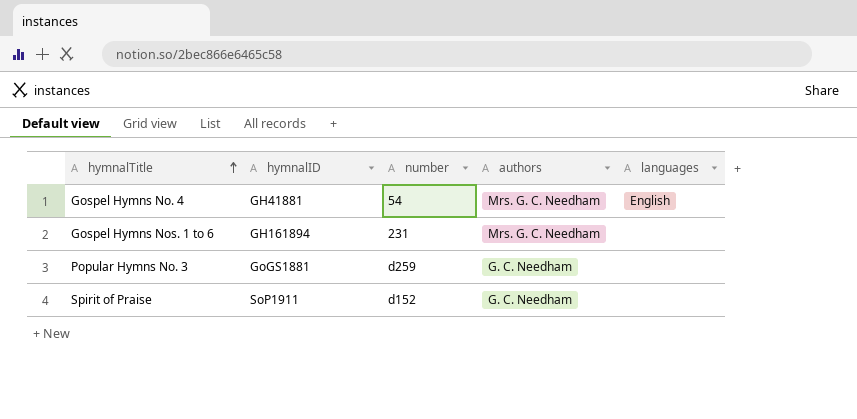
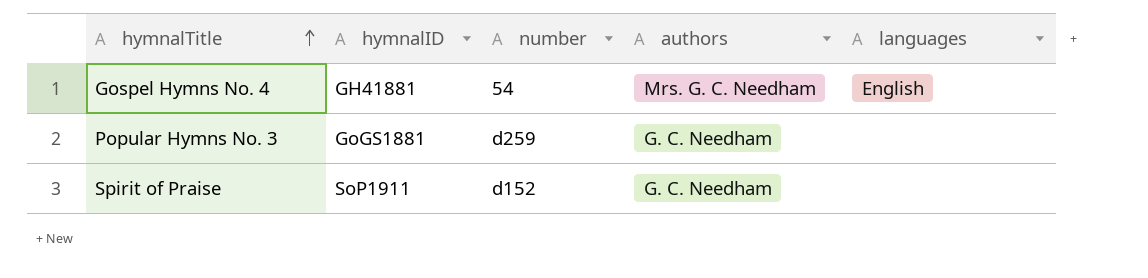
row Gospel Hymns Nos. 1 to 6: GH161894 | 231 | Mrs. G. C. Needham | none -> none

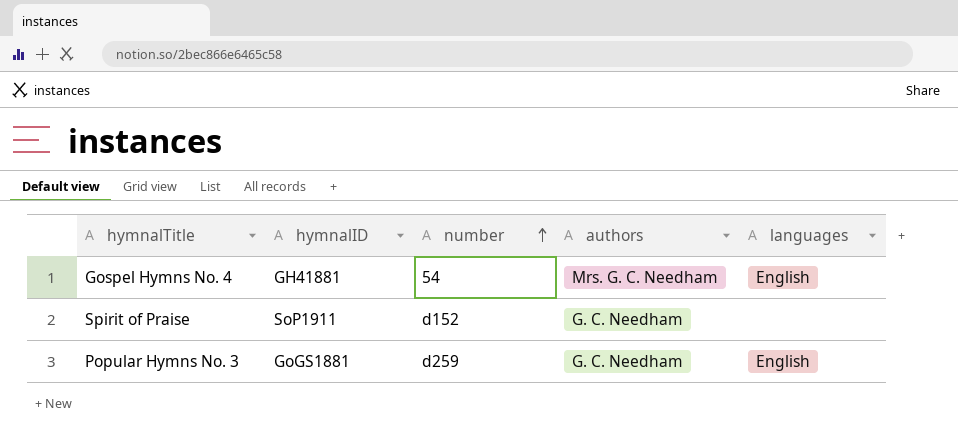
row order: hymnalTitle ascending -> number ascending
Popular Hymns No. 3 | languages: none -> English

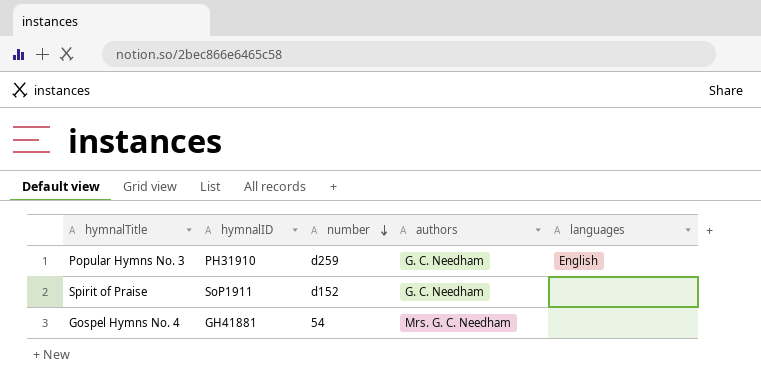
row order: number ascending -> number descending
Popular Hymns No. 3 | hymnalID: GoGS1881 -> PH31910
Gospel Hymns No. 4 | languages: English -> none

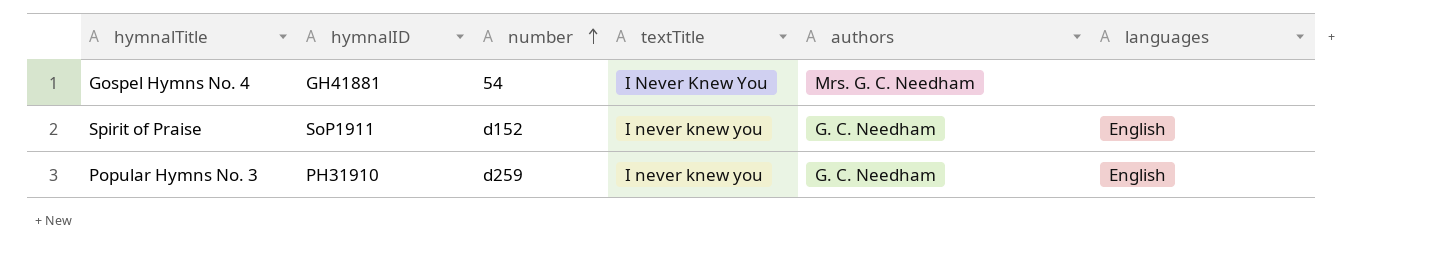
row order: number descending -> number ascending
column textTitle | position: none -> 4
Spirit of Praise | languages: none -> English

